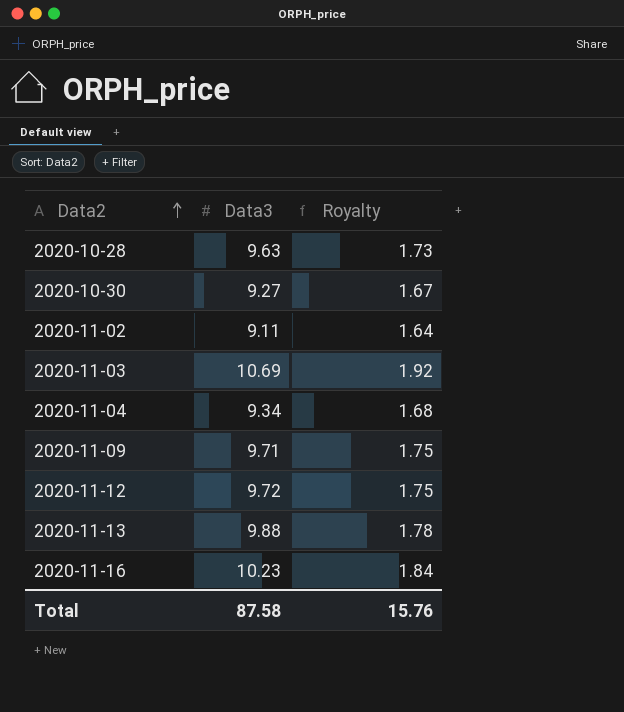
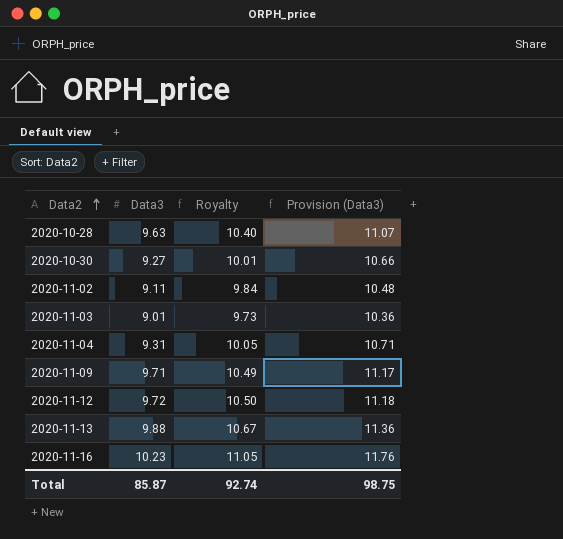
column Royalty | formula: [Data3] * 0.18 -> [Data3] * 1.08
column Provision (Data3) | formula: none -> [Data3] * 1.15
2020-11-03 | Data3: 10.69 -> 9.01
2020-11-04 | Data3: 9.34 -> 9.31
Total | Data3: 87.58 -> 85.87
Total | Royalty: 15.76 -> 92.74

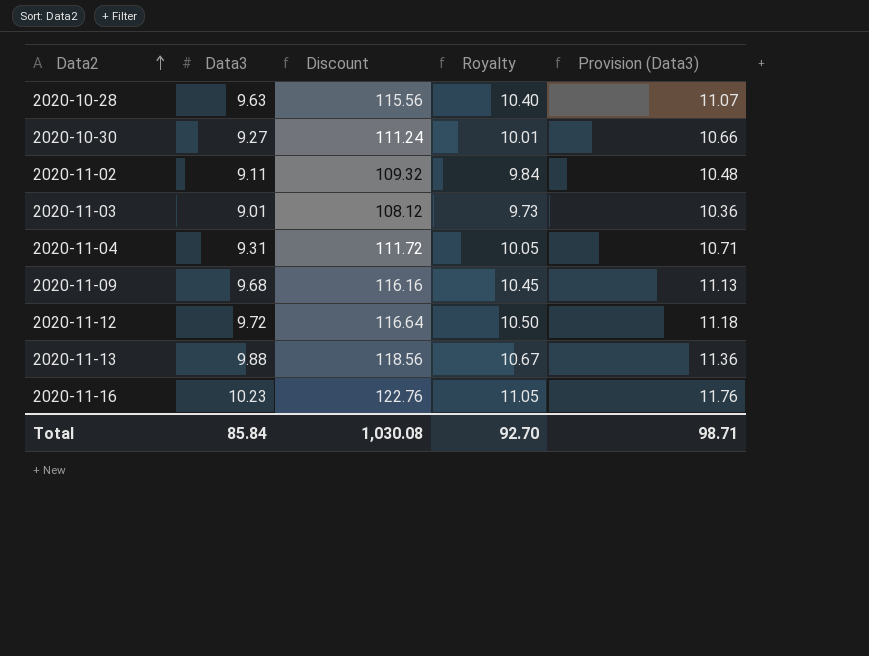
column Discount | formula: none -> [Data3] * 12
2020-11-09 | Data3: 9.71 -> 9.68
2020-11-09 | Royalty: 10.49 -> 10.45
2020-11-09 | Provision (Data3): 11.17 -> 11.13
Total | Data3: 85.87 -> 85.84
Total | Royalty: 92.74 -> 92.70
Total | Provision (Data3): 98.75 -> 98.71

